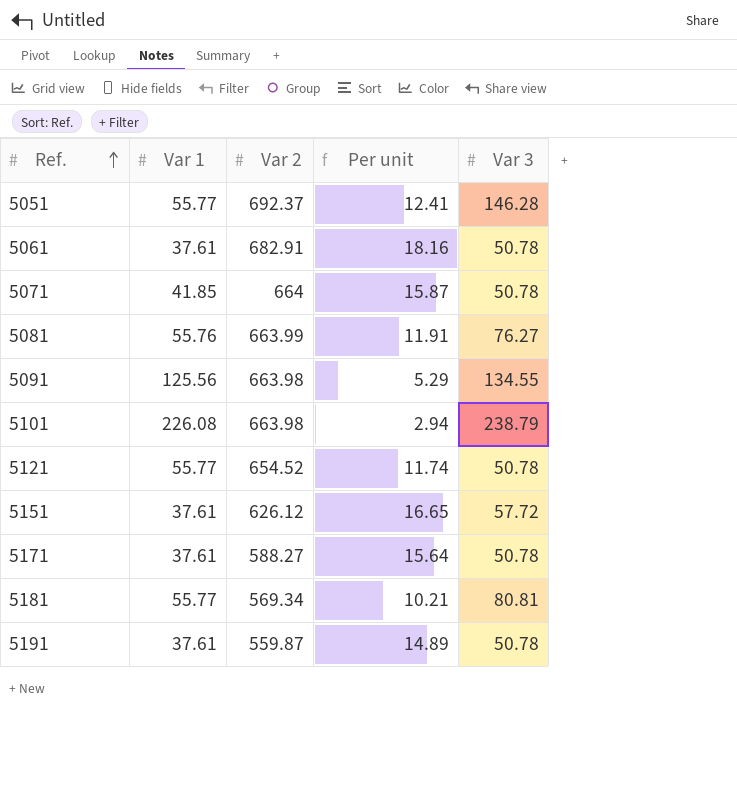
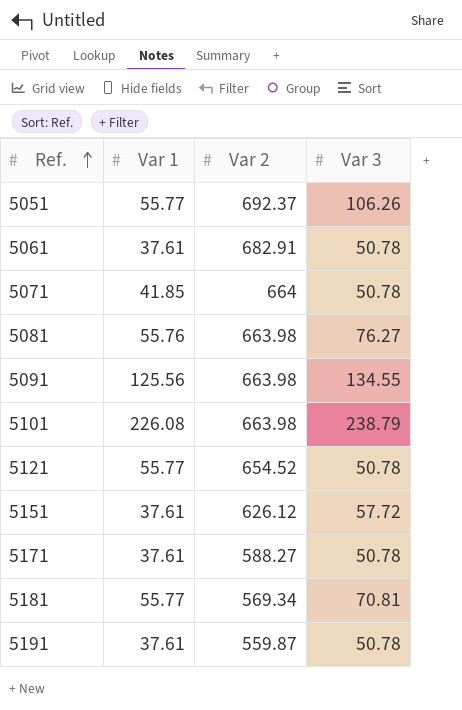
column Per unit | formula: [Var 2] / [Var 1] -> none
5051 | Var 3: 146.28 -> 106.26
5081 | Var 2: 663.99 -> 663.98
5181 | Var 3: 80.81 -> 70.81

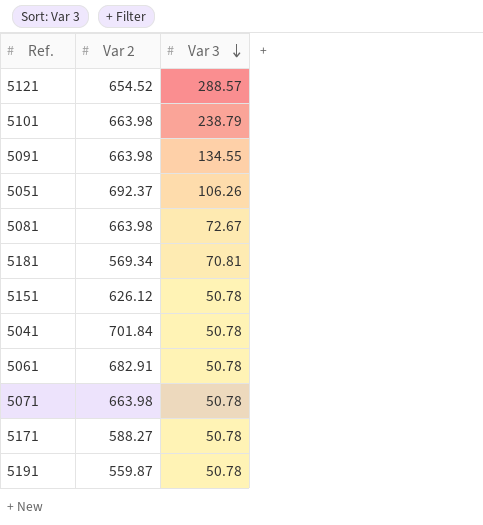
row order: Ref. ascending -> Var 3 descending
column Var 1 | position: 2 -> none
5121 | Var 3: 50.78 -> 288.57
5081 | Var 3: 76.27 -> 72.67
5151 | Var 3: 57.72 -> 50.78
row 5041: none -> 701.84 | 50.78
5071 | Var 2: 664 -> 663.98

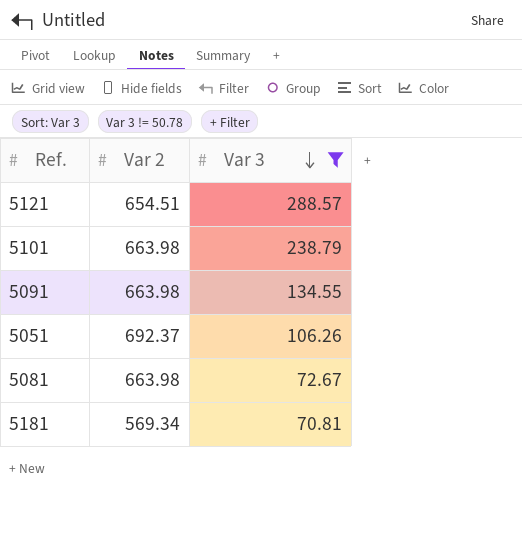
filter: none -> Var 3 != 50.78
5121 | Var 2: 654.52 -> 654.51

